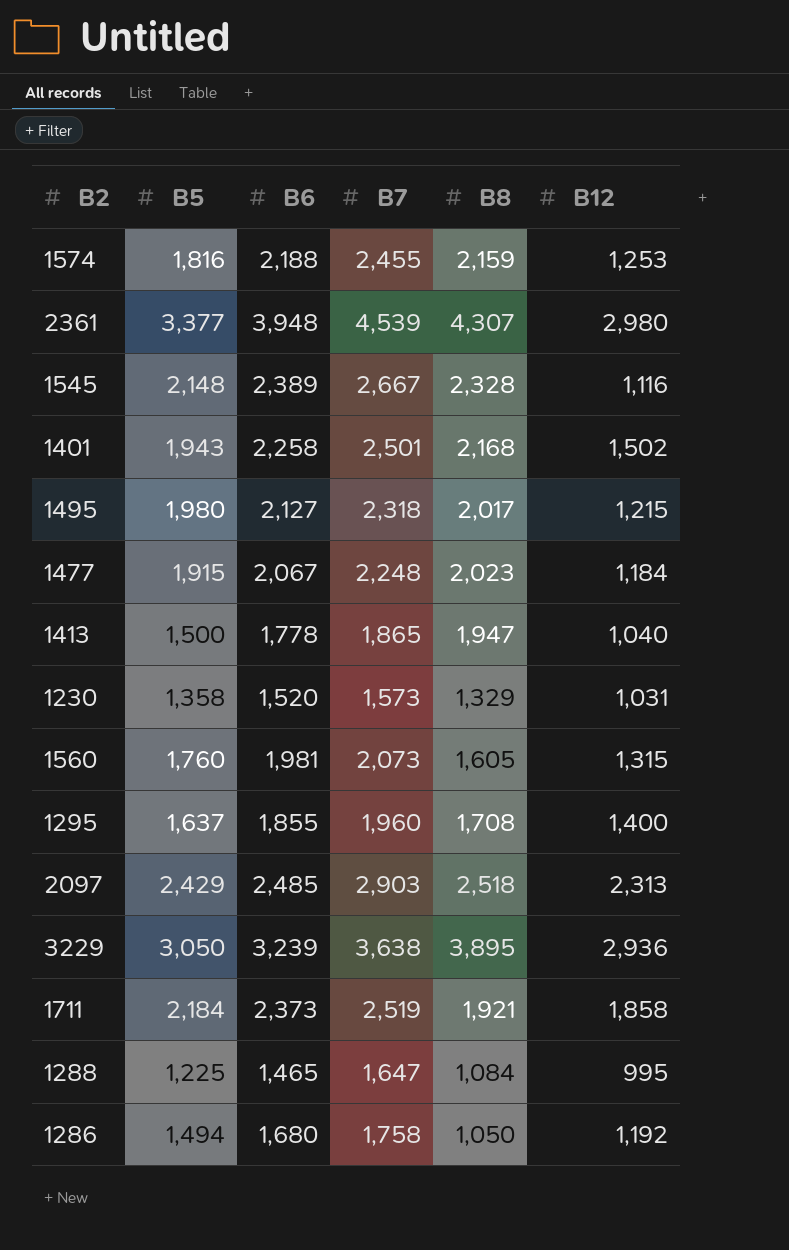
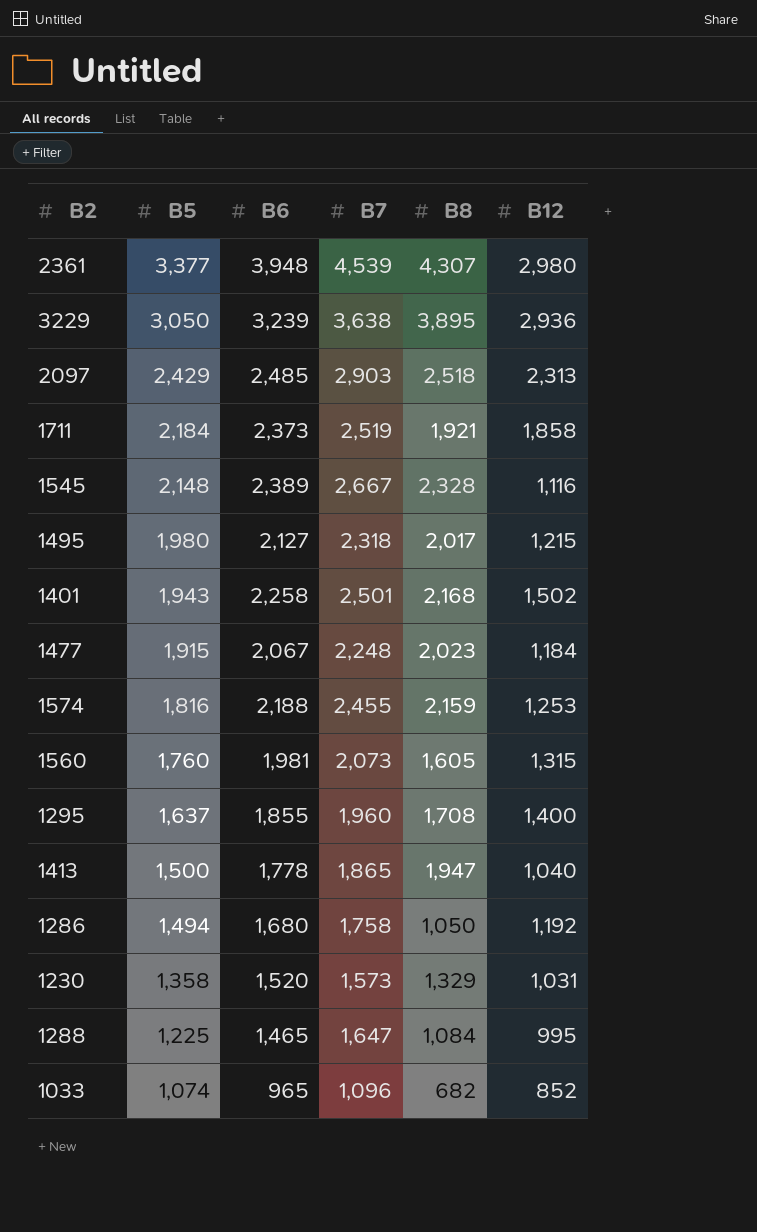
row order: none -> B5 descending
row 1033: none -> 1,074 | 965 | 1,096 | 682 | 852

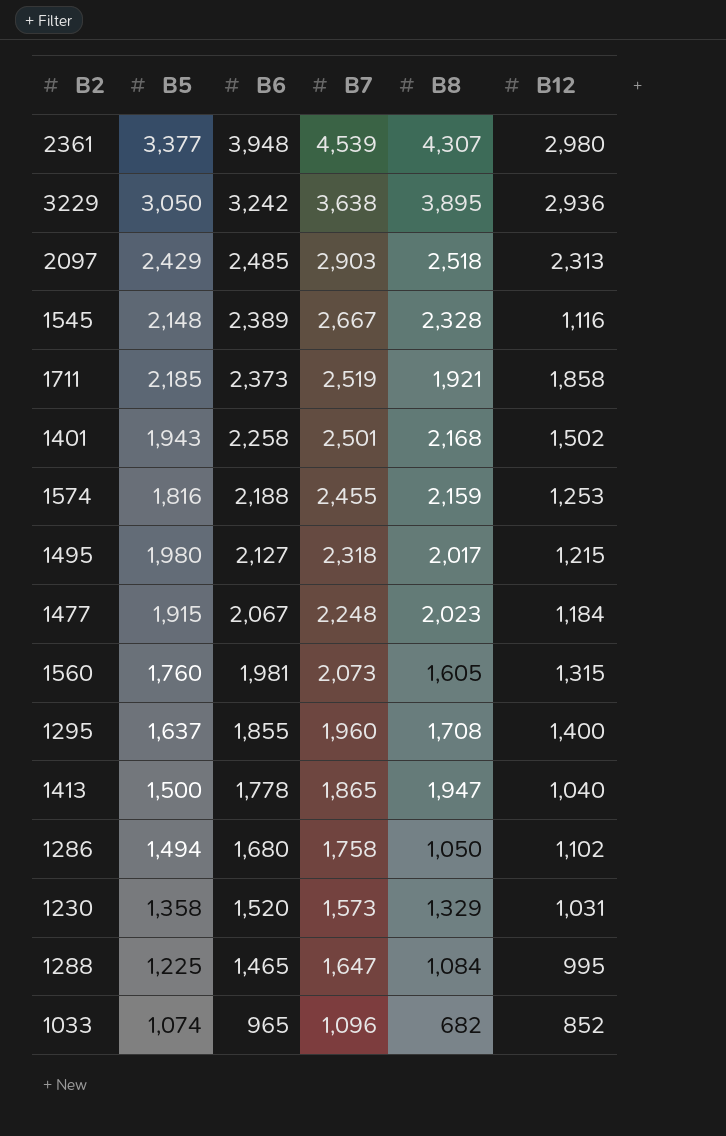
row order: B5 descending -> B6 descending
3229 | B6: 3,239 -> 3,242
1711 | B5: 2,184 -> 2,185
1286 | B12: 1,192 -> 1,102

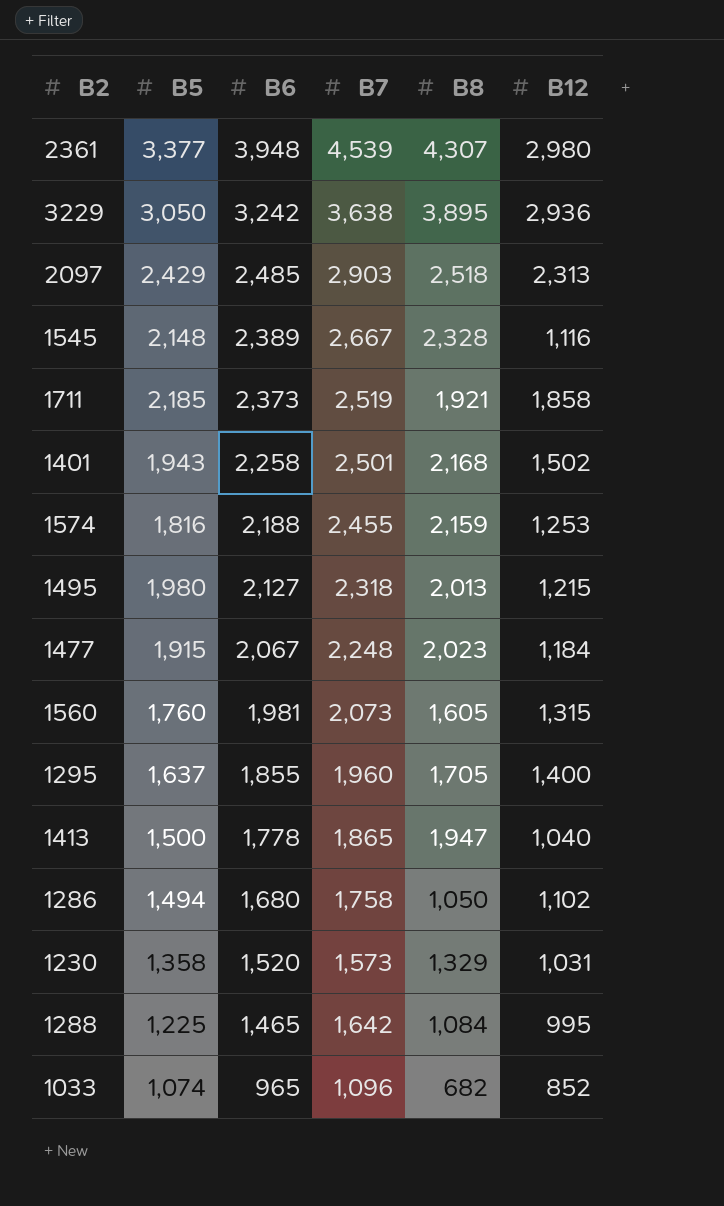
1495 | B8: 2,017 -> 2,013
1295 | B8: 1,708 -> 1,705
1288 | B7: 1,647 -> 1,642

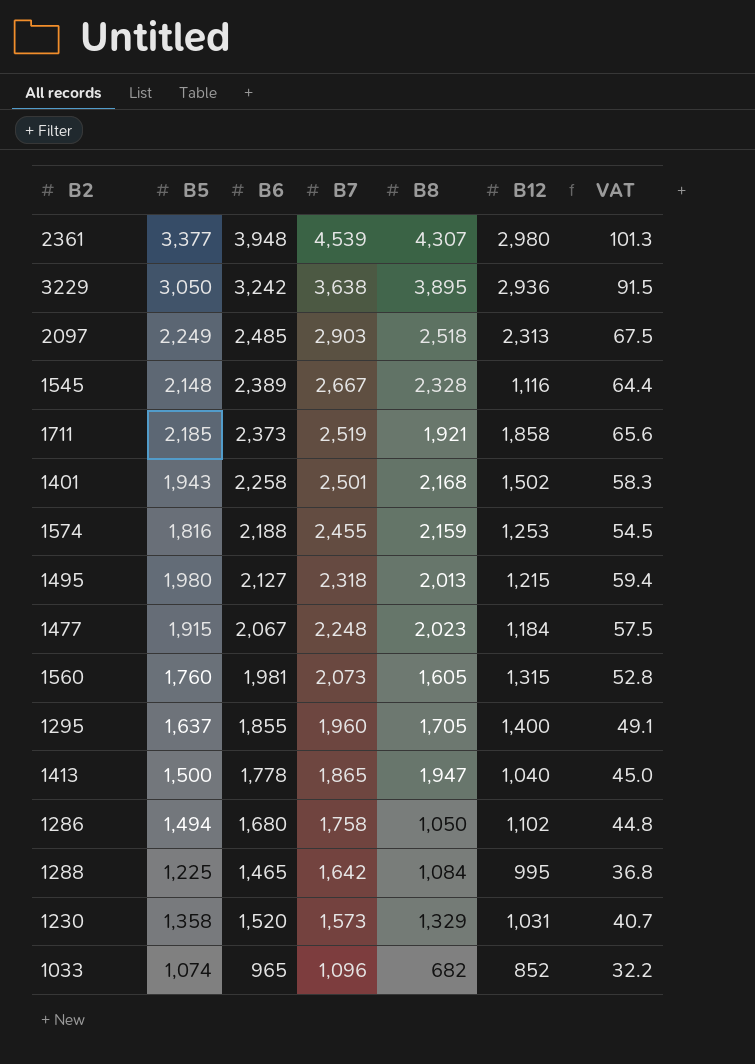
row order: B6 descending -> B7 descending
column VAT | formula: none -> [B5] * 0.03
2097 | B5: 2,429 -> 2,249

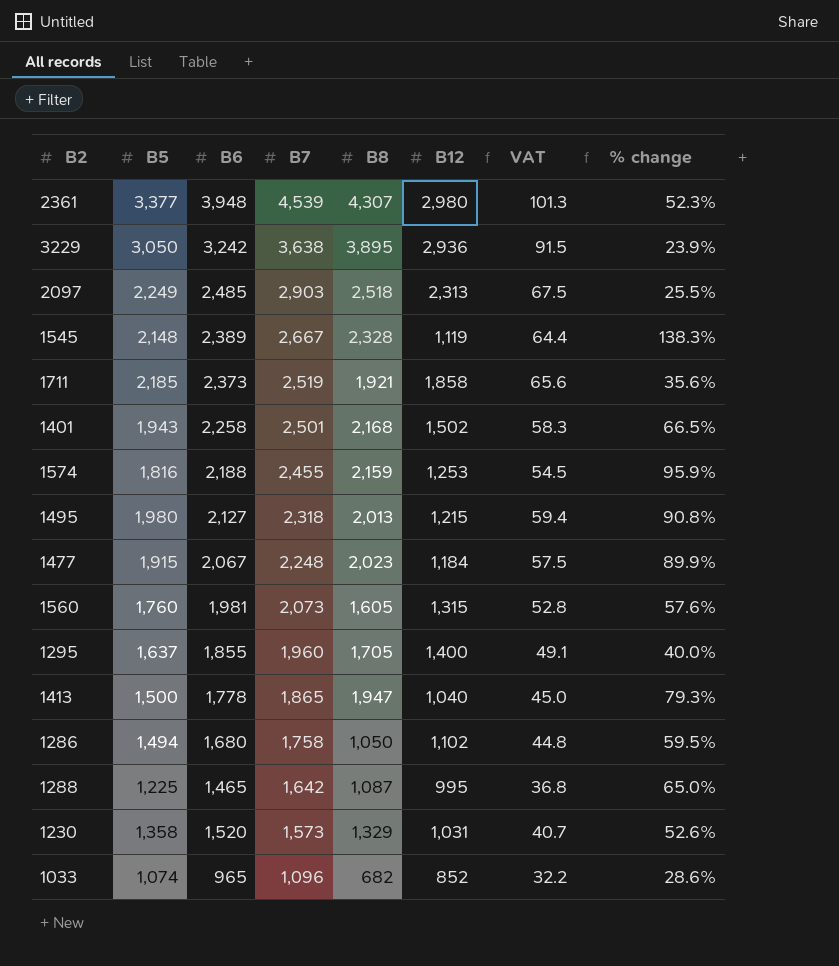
column % change | formula: none -> ([B7] - [B12]) / [B12]
1545 | B12: 1,116 -> 1,119
1288 | B8: 1,084 -> 1,087

